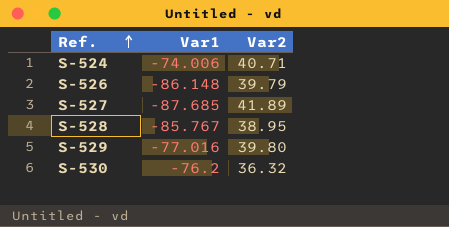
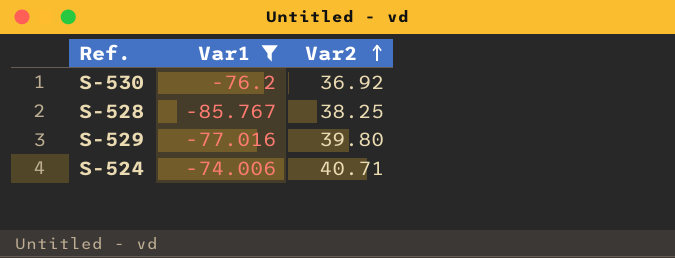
filter: none -> Var1 >= -85.767
row order: Ref. ascending -> Var2 ascending
S-530 | Var2: 36.32 -> 36.92
S-528 | Var2: 38.95 -> 38.25

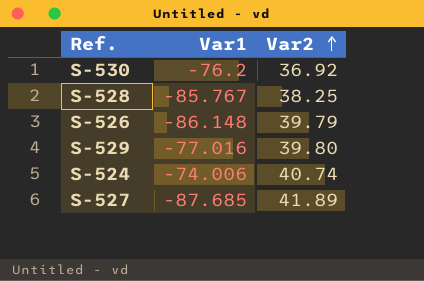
filter: Var1 >= -85.767 -> none
S-524 | Var2: 40.71 -> 40.74

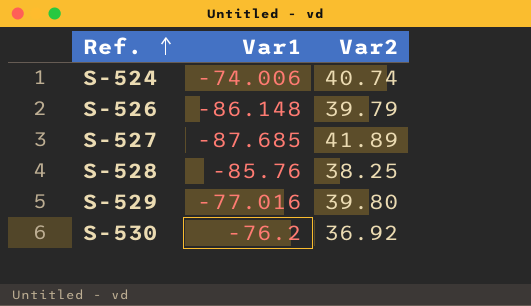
row order: Var2 ascending -> Ref. ascending
S-528 | Var1: -85.767 -> -85.76

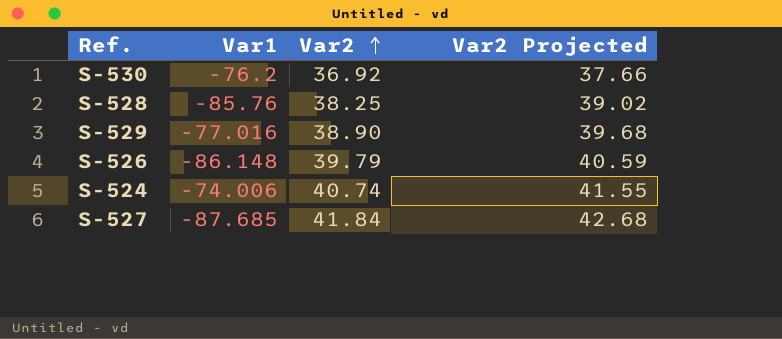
row order: Ref. ascending -> Var2 ascending
column Var2 Projected | formula: none -> [Var2] * 1.02
S-529 | Var2: 39.80 -> 38.90
S-527 | Var2: 41.89 -> 41.84

